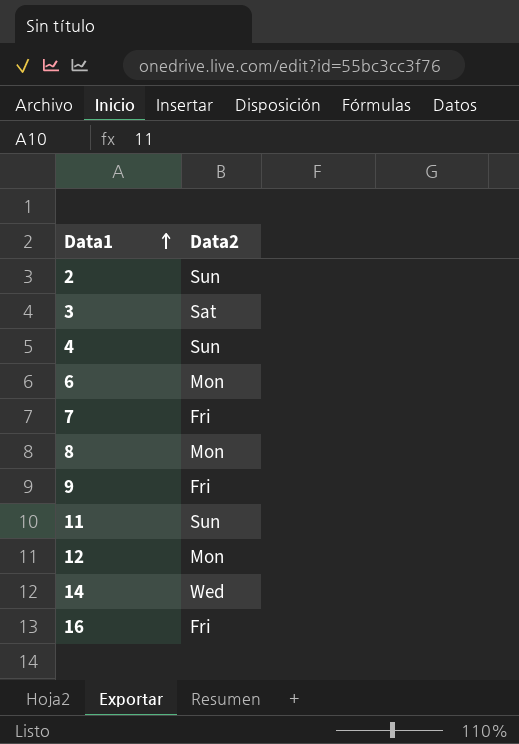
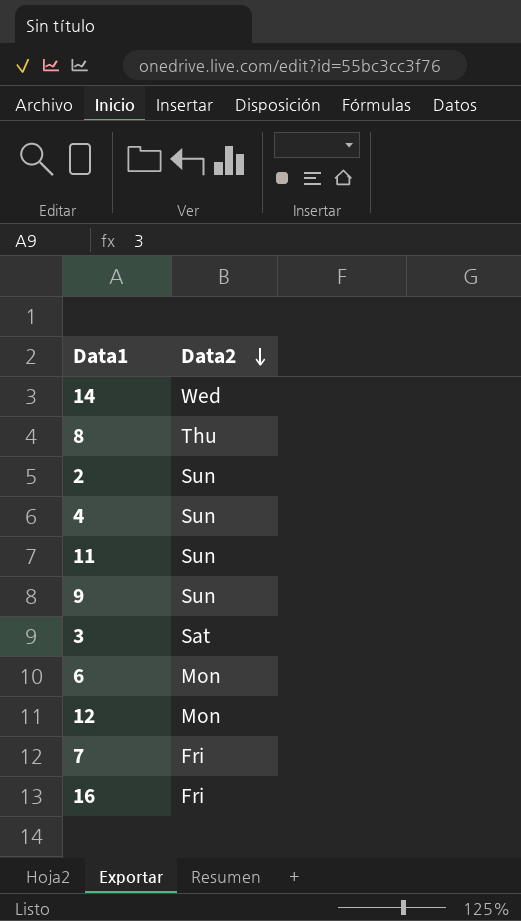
row order: Data1 ascending -> Data2 descending
8 | Data2: Mon -> Thu
9 | Data2: Fri -> Sun

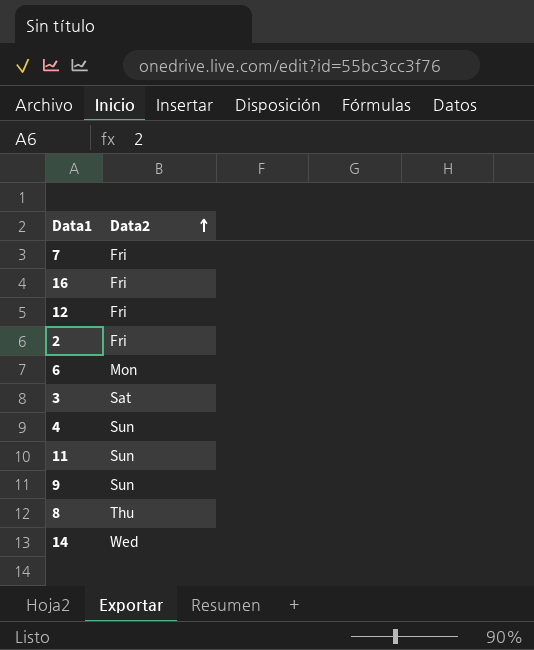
row order: Data2 descending -> Data2 ascending
12 | Data2: Mon -> Fri
2 | Data2: Sun -> Fri

